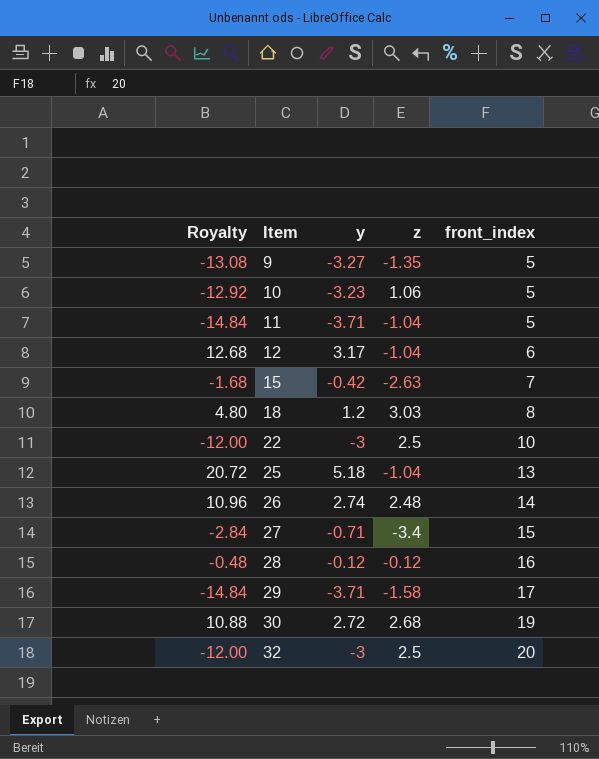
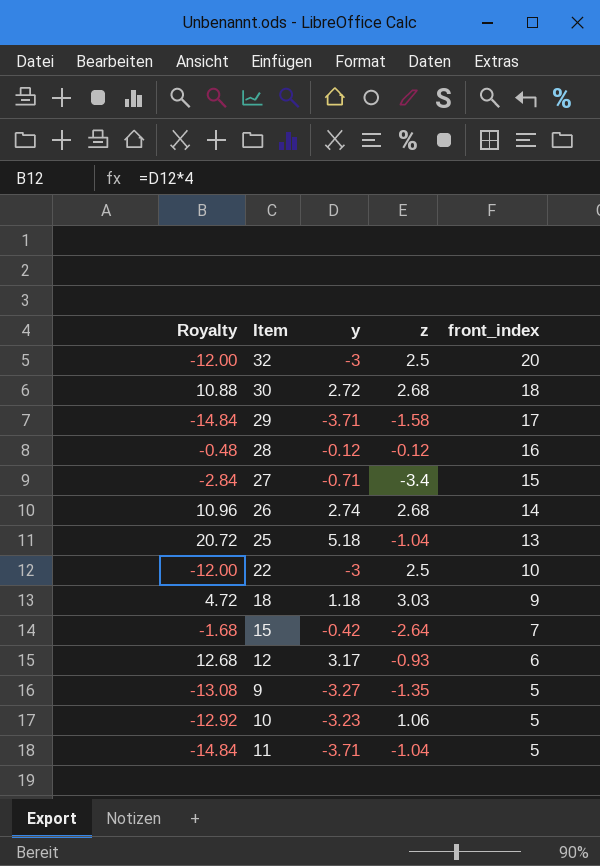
row order: Item ascending -> front_index descending
30 | front_index: 19 -> 18
26 | z: 2.48 -> 2.68
18 | Royalty: 4.80 -> 4.72
18 | y: 1.2 -> 1.18
18 | front_index: 8 -> 9
15 | z: -2.63 -> -2.64
12 | z: -1.04 -> -0.93

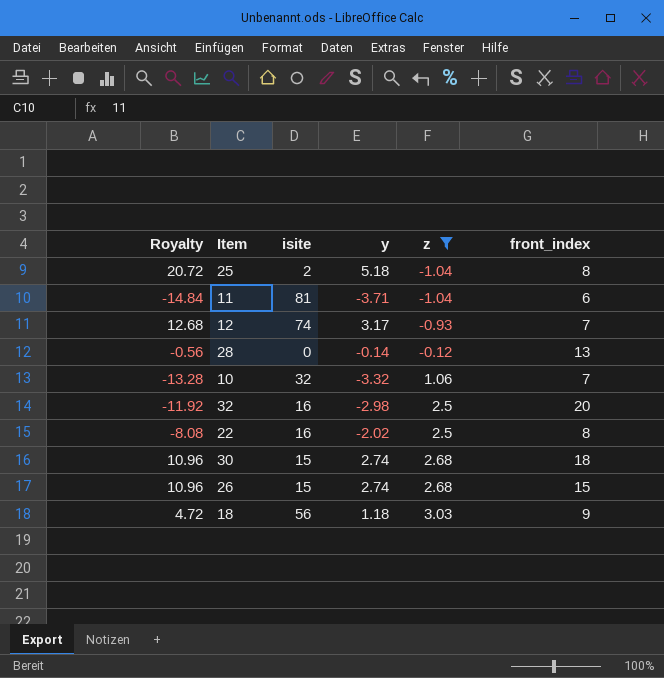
filter: none -> z >= -1.04
row order: front_index descending -> z ascending
column isite | position: none -> 3
25 | front_index: 13 -> 8
11 | front_index: 5 -> 6
12 | front_index: 6 -> 7
28 | Royalty: -0.48 -> -0.56
28 | y: -0.12 -> -0.14
28 | front_index: 16 -> 13
10 | Royalty: -12.92 -> -13.28
10 | y: -3.23 -> -3.32
10 | front_index: 5 -> 7
32 | Royalty: -12.00 -> -11.92
32 | y: -3 -> -2.98
22 | Royalty: -12.00 -> -8.08
22 | y: -3 -> -2.02
22 | front_index: 10 -> 8
30 | Royalty: 10.88 -> 10.96
30 | y: 2.72 -> 2.74
26 | front_index: 14 -> 15

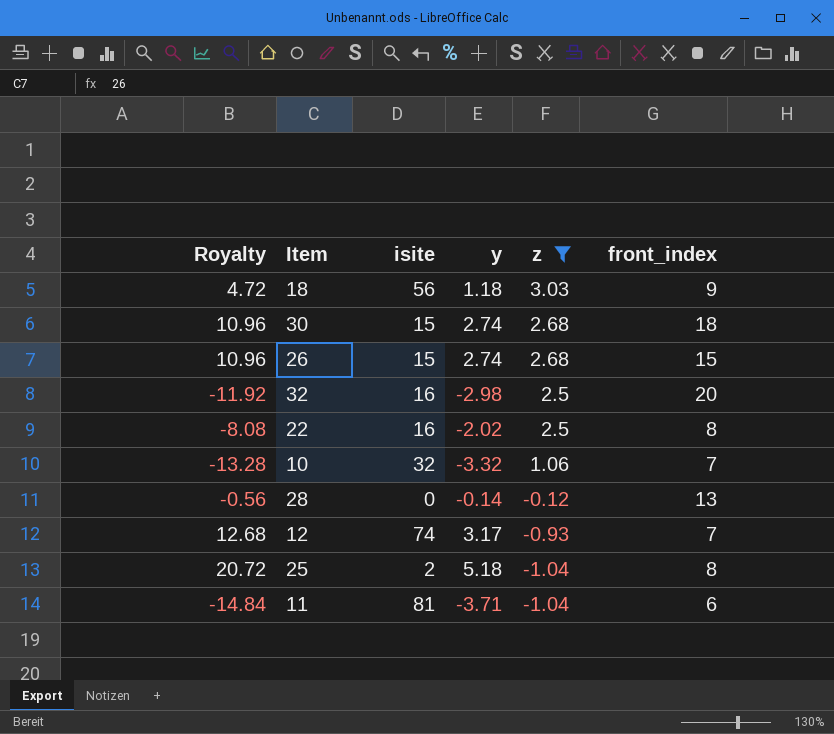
row order: z ascending -> z descending

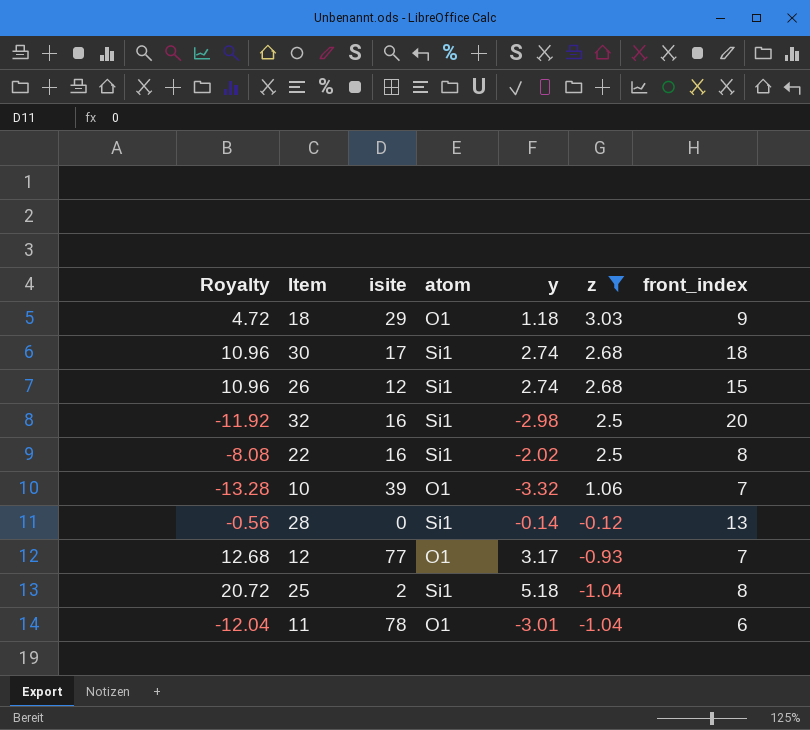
column atom | position: none -> 4
18 | isite: 56 -> 29
30 | isite: 15 -> 17
26 | isite: 15 -> 12
10 | isite: 32 -> 39
12 | isite: 74 -> 77
11 | Royalty: -14.84 -> -12.04
11 | isite: 81 -> 78
11 | y: -3.71 -> -3.01

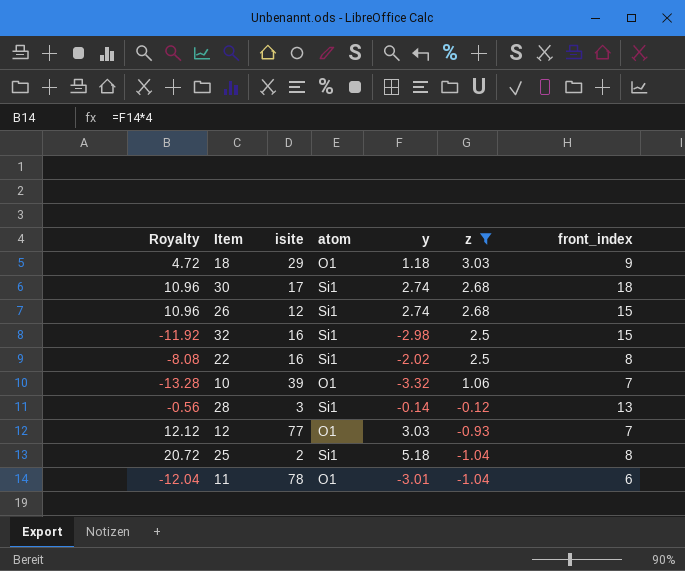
32 | front_index: 20 -> 15
28 | isite: 0 -> 3
12 | Royalty: 12.68 -> 12.12
12 | y: 3.17 -> 3.03

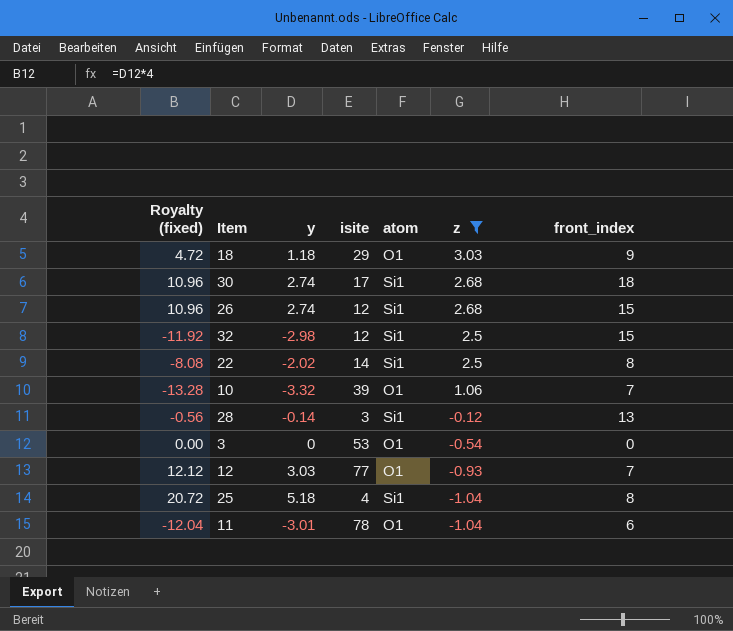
column name: Royalty -> Royalty (fixed)
column y | position: 5 -> 3
32 | isite: 16 -> 12
22 | isite: 16 -> 14
row 3: none -> 0.00 | 0 | 53 | O1 | -0.54 | 0
25 | isite: 2 -> 4

